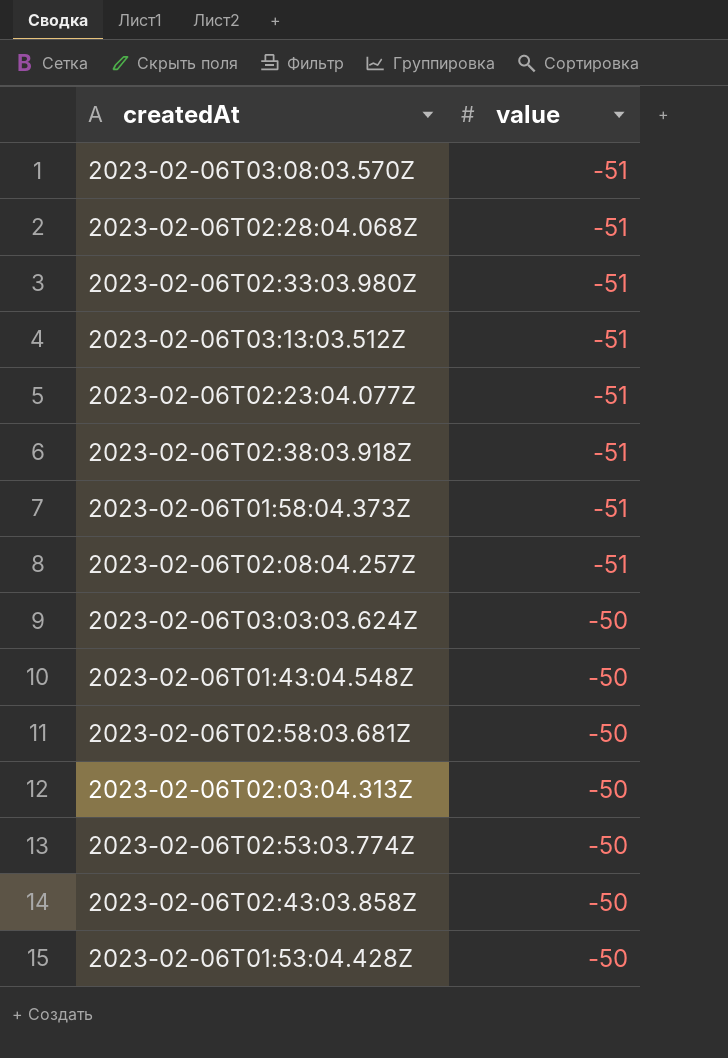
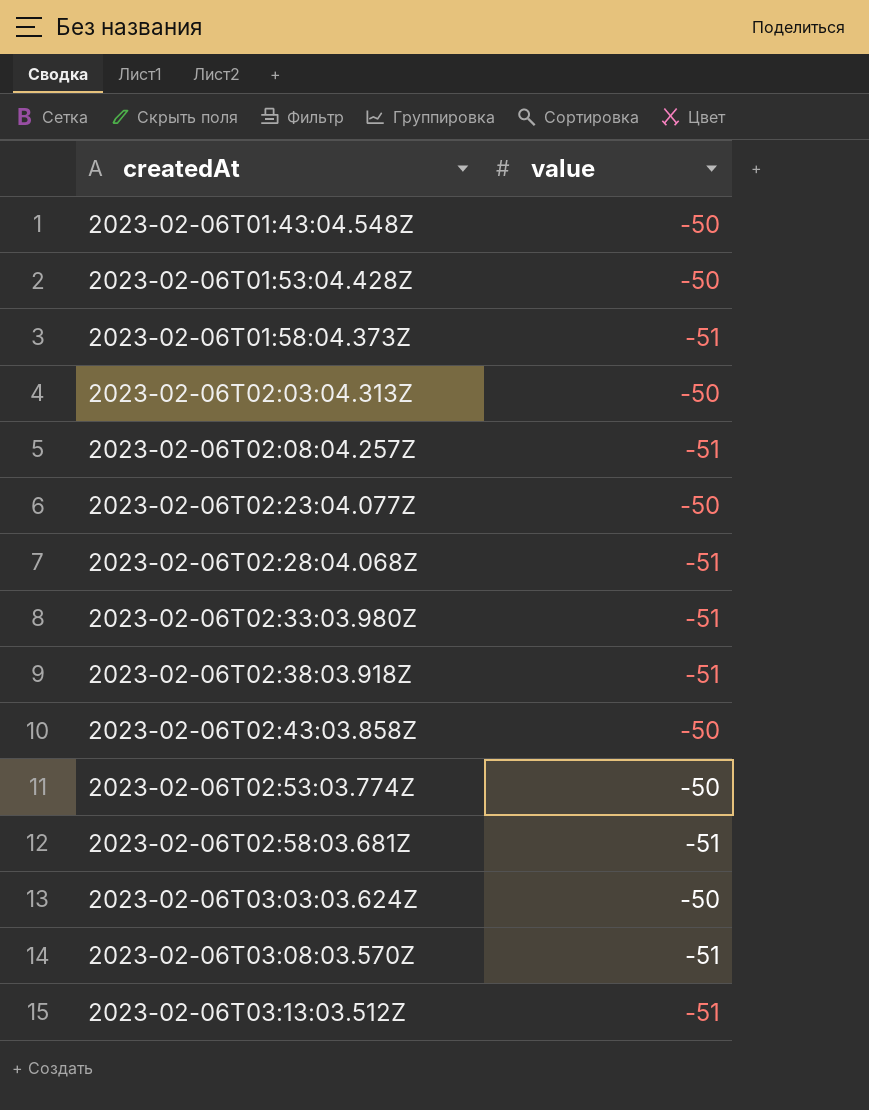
row order: value ascending -> createdAt ascending
2023-02-06T02:23:04.077Z | value: -51 -> -50
2023-02-06T02:58:03.681Z | value: -50 -> -51

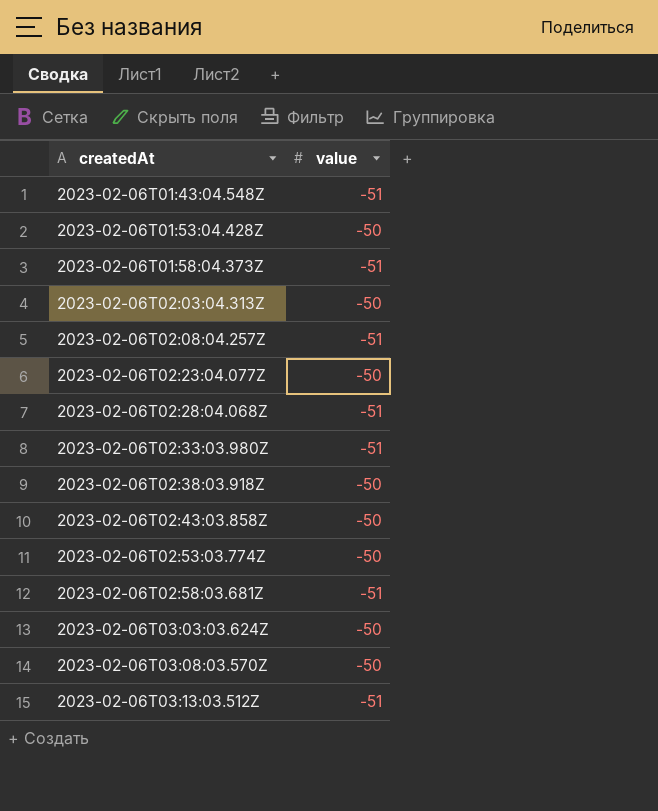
2023-02-06T01:43:04.548Z | value: -50 -> -51
2023-02-06T02:38:03.918Z | value: -51 -> -50
2023-02-06T03:08:03.570Z | value: -51 -> -50

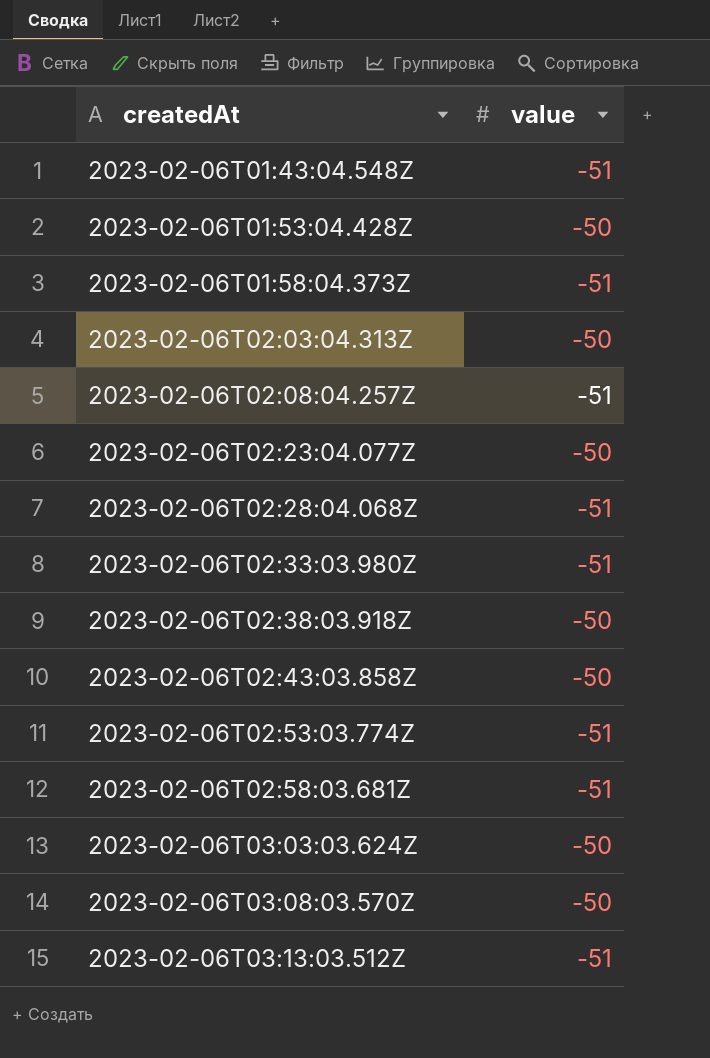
2023-02-06T02:53:03.774Z | value: -50 -> -51

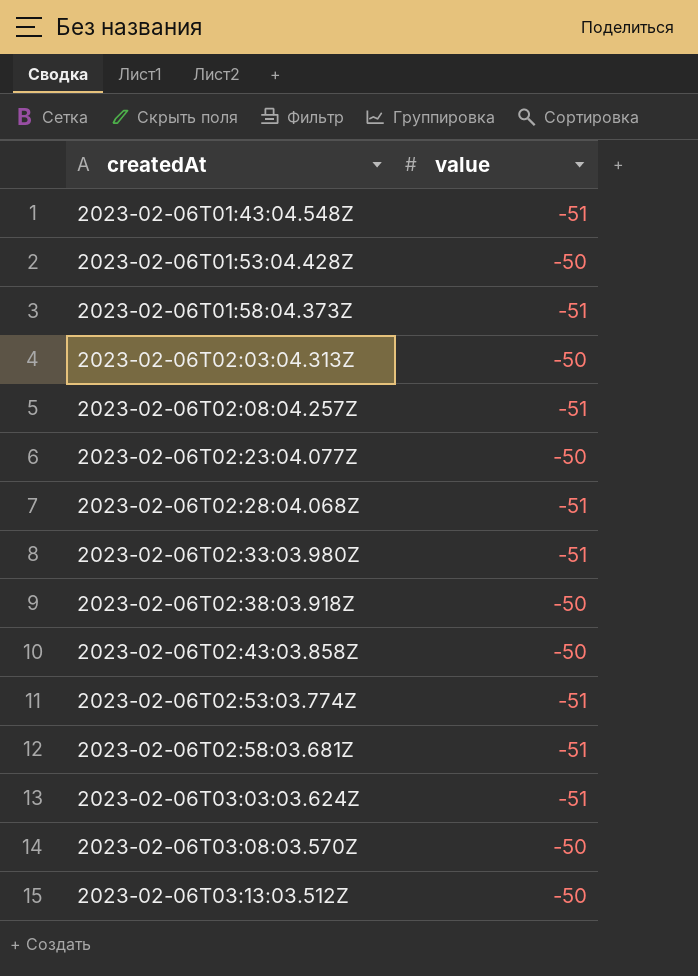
2023-02-06T03:03:03.624Z | value: -50 -> -51
2023-02-06T03:13:03.512Z | value: -51 -> -50

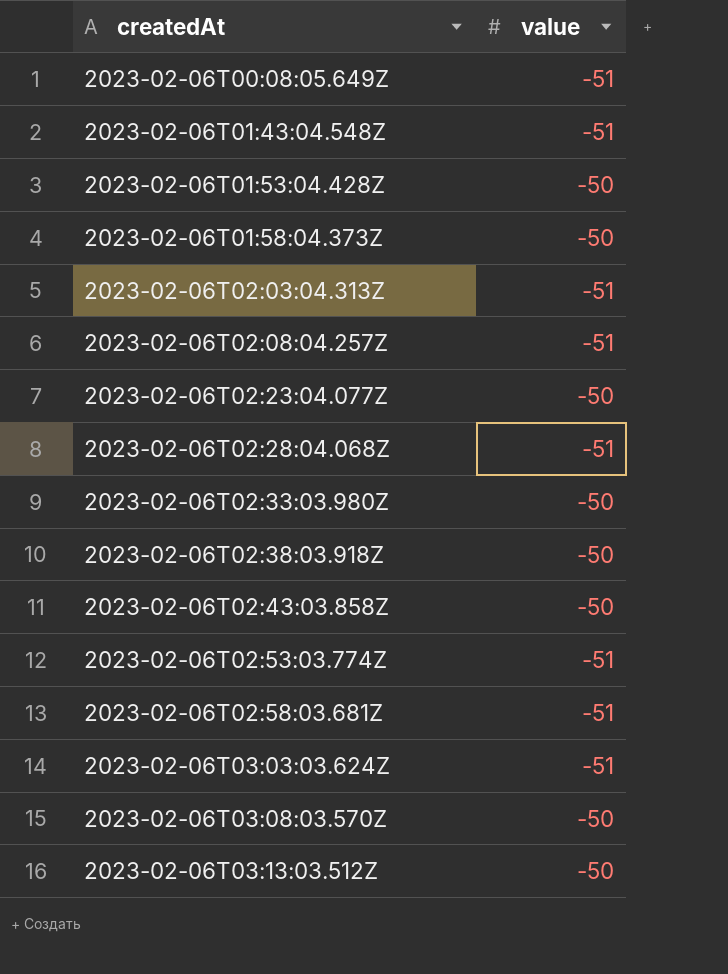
row 2023-02-06T00:08:05.649Z: none -> -51
2023-02-06T01:58:04.373Z | value: -51 -> -50
2023-02-06T02:03:04.313Z | value: -50 -> -51
2023-02-06T02:33:03.980Z | value: -51 -> -50

